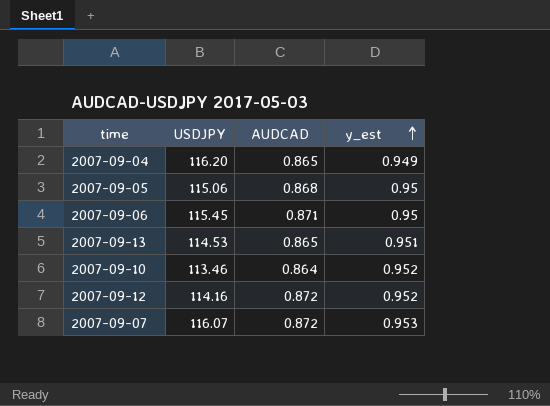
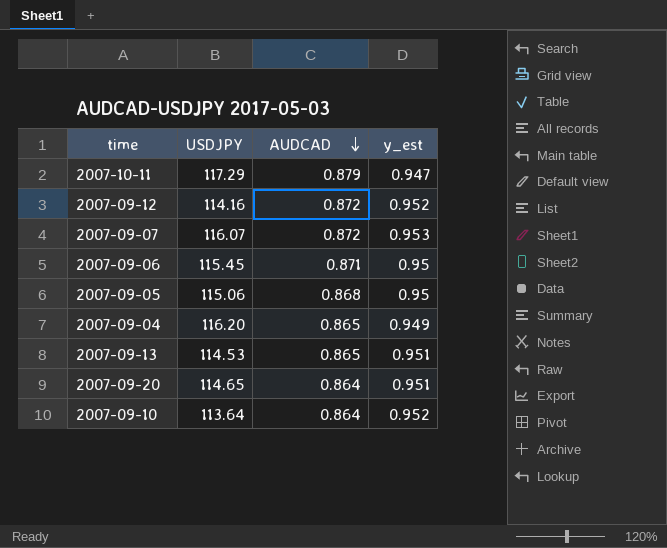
row order: y_est ascending -> AUDCAD descending
row 2007-10-11: none -> 117.29 | 0.879 | 0.947
row 2007-09-20: none -> 114.65 | 0.864 | 0.951
2007-09-10 | USDJPY: 113.46 -> 113.64

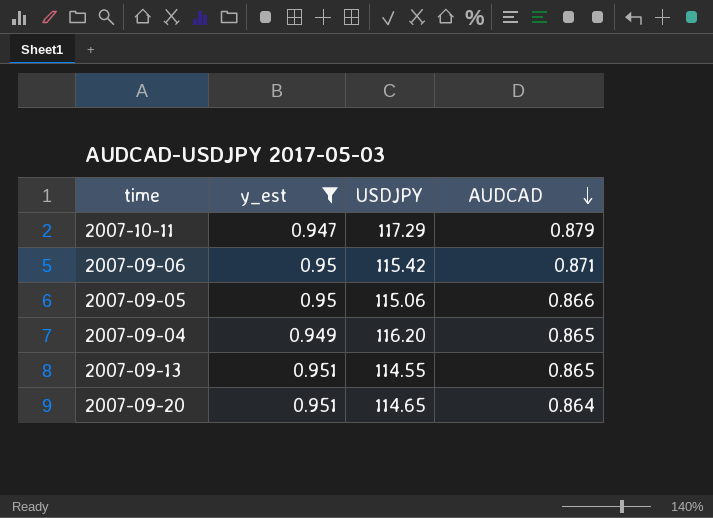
filter: none -> y_est <= 0.951
column y_est | position: 4 -> 2
2007-09-06 | USDJPY: 115.45 -> 115.42
2007-09-05 | AUDCAD: 0.868 -> 0.866
2007-09-13 | USDJPY: 114.53 -> 114.55

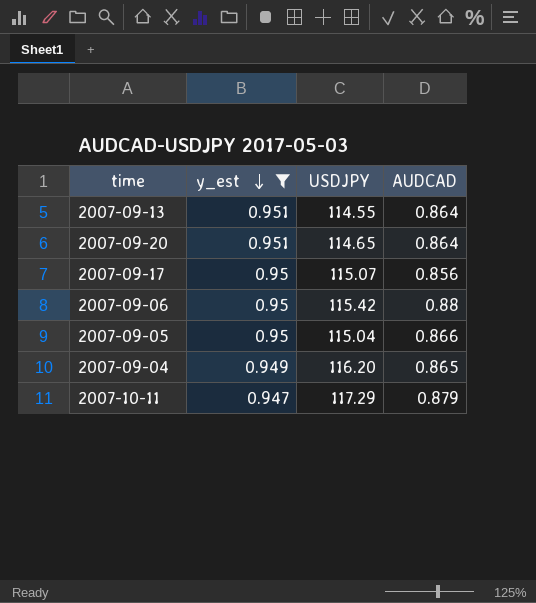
row order: AUDCAD descending -> y_est descending
2007-09-13 | AUDCAD: 0.865 -> 0.864
row 2007-09-17: none -> 0.95 | 115.07 | 0.856
2007-09-06 | AUDCAD: 0.871 -> 0.88
2007-09-05 | USDJPY: 115.06 -> 115.04

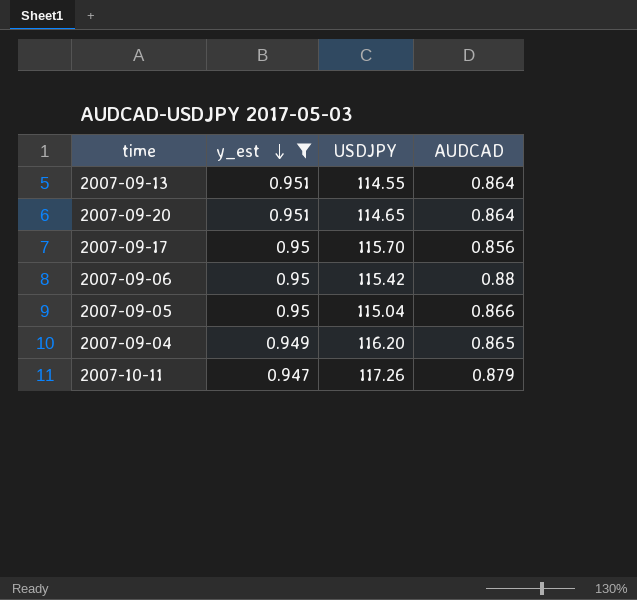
2007-09-17 | USDJPY: 115.07 -> 115.70
2007-10-11 | USDJPY: 117.29 -> 117.26

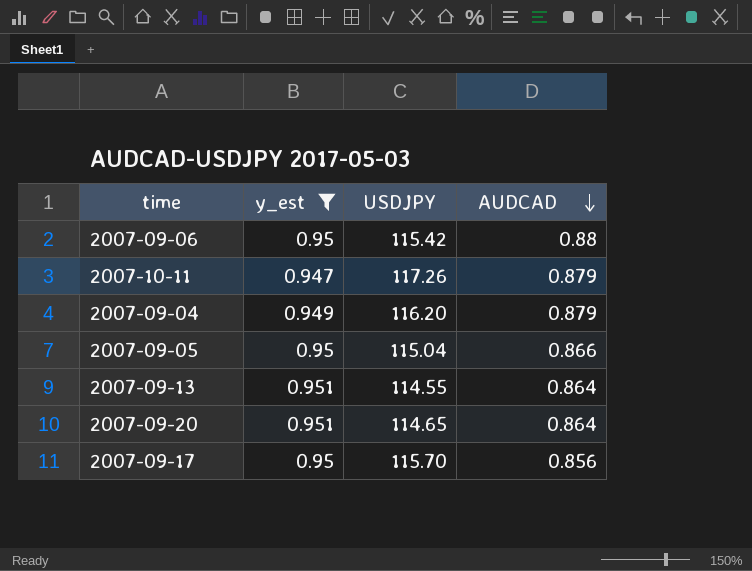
row order: y_est descending -> AUDCAD descending
2007-09-04 | AUDCAD: 0.865 -> 0.879

